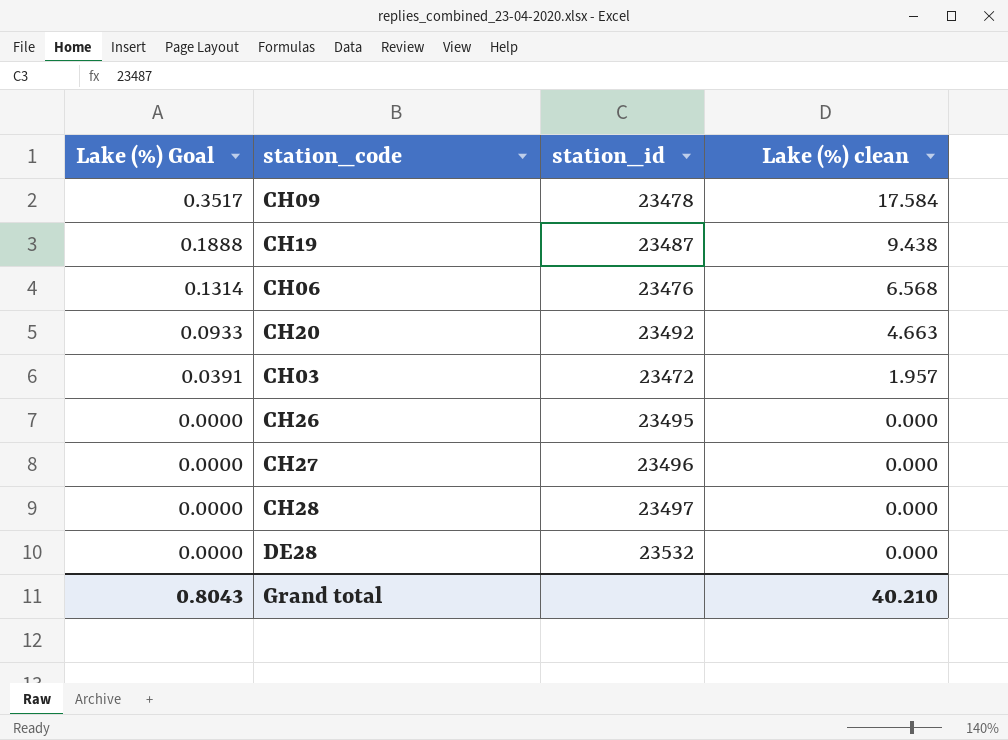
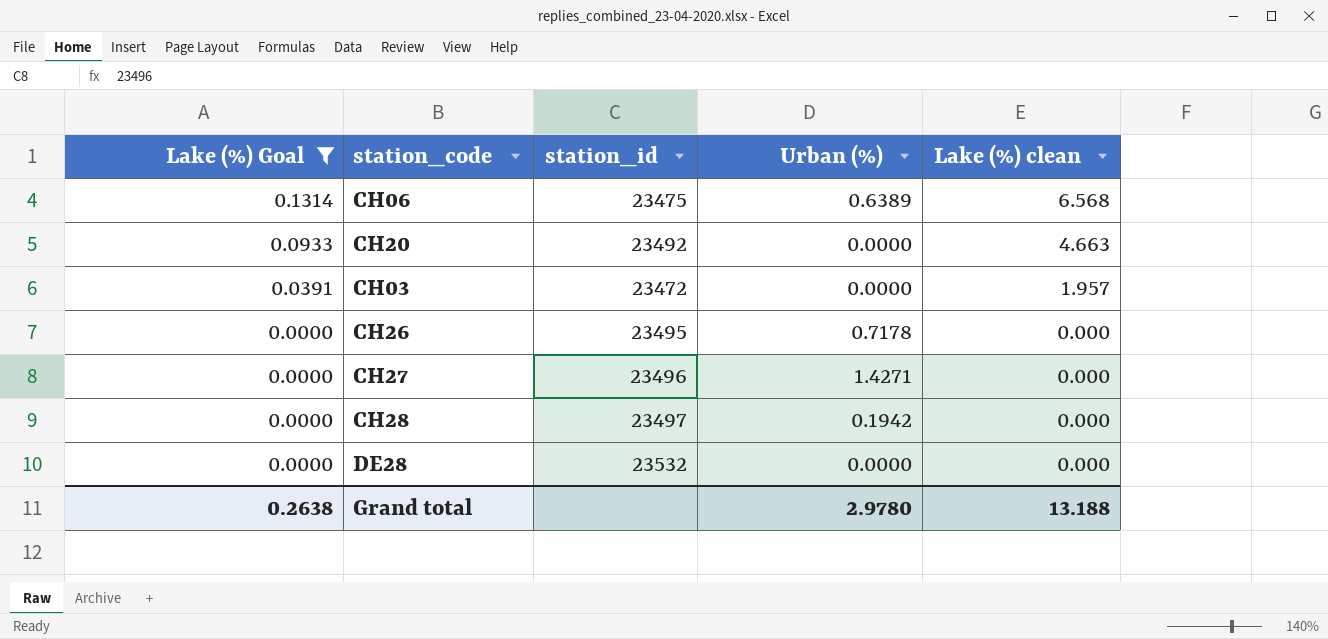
filter: none -> Lake (%) Goal <= 0.1314
column Urban (%) | position: none -> 4
CH06 | station_id: 23476 -> 23475
Grand total | Lake (%) Goal: 0.8043 -> 0.2638
Grand total | Lake (%) clean: 40.210 -> 13.188

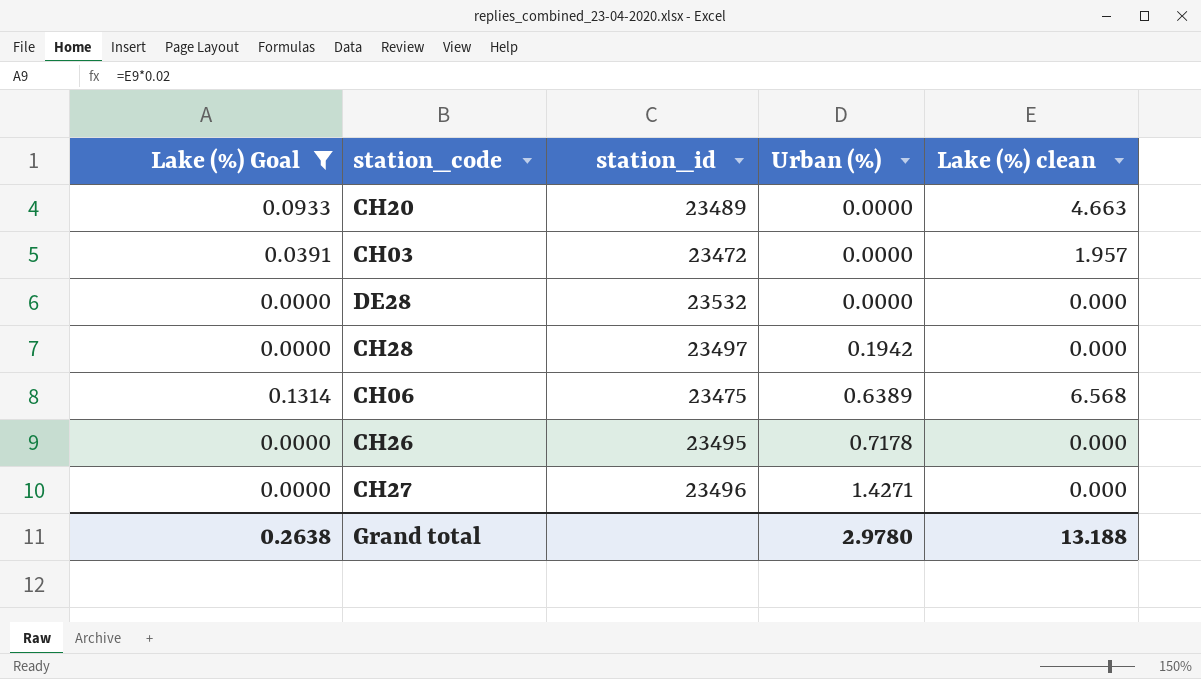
row order: Lake (%) Goal descending -> Urban (%) ascending
CH20 | station_id: 23492 -> 23489

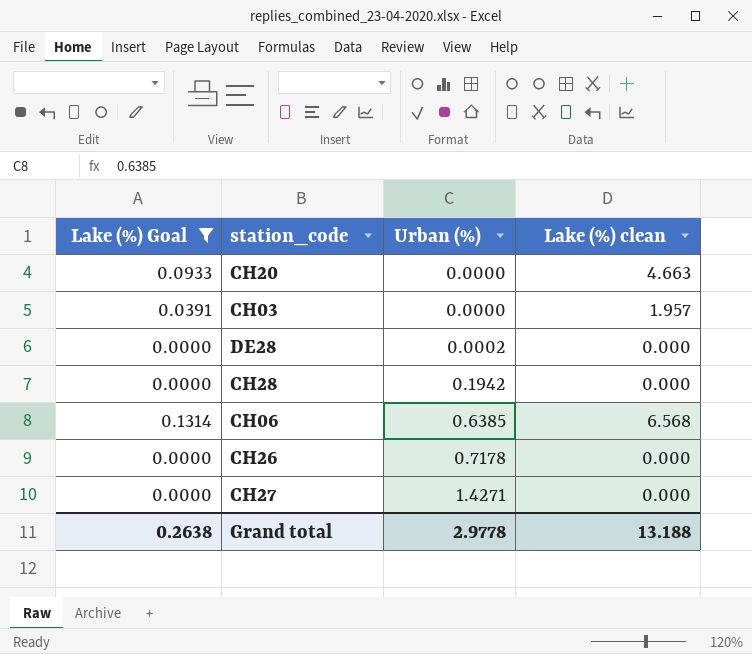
column station_id | position: 3 -> none
DE28 | Urban (%): 0.0000 -> 0.0002
CH06 | Urban (%): 0.6389 -> 0.6385
Grand total | Urban (%): 2.9780 -> 2.9778

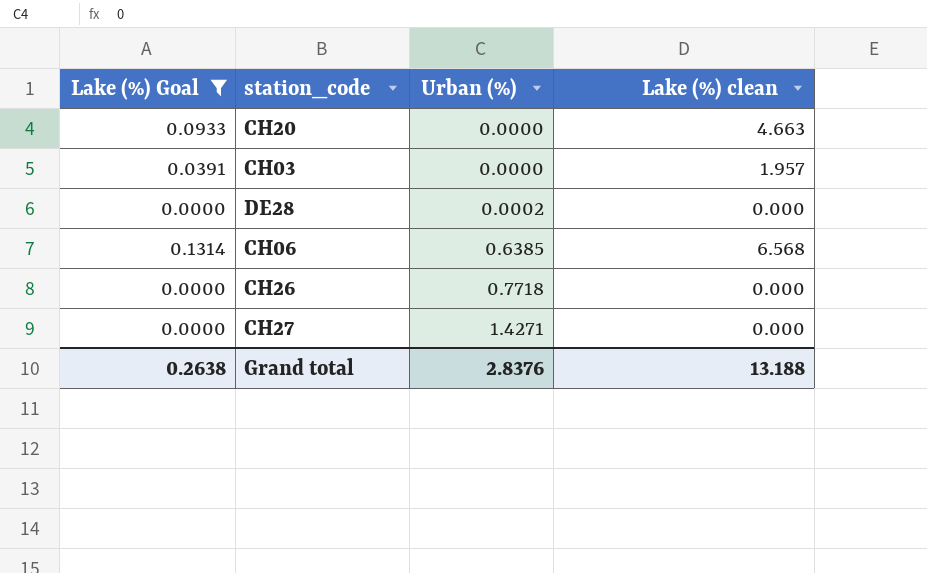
row CH28: 0.0000 | 0.1942 | 0.000 -> none
CH26 | Urban (%): 0.7178 -> 0.7718
Grand total | Urban (%): 2.9778 -> 2.8376

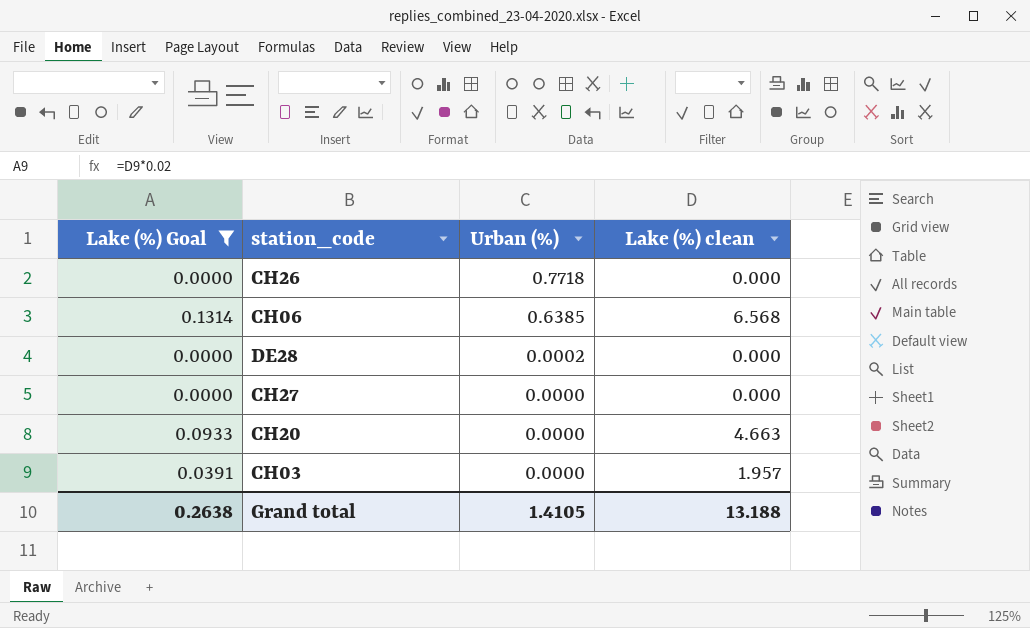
row order: Urban (%) ascending -> Urban (%) descending
CH27 | Urban (%): 1.4271 -> 0.0000
Grand total | Urban (%): 2.8376 -> 1.4105

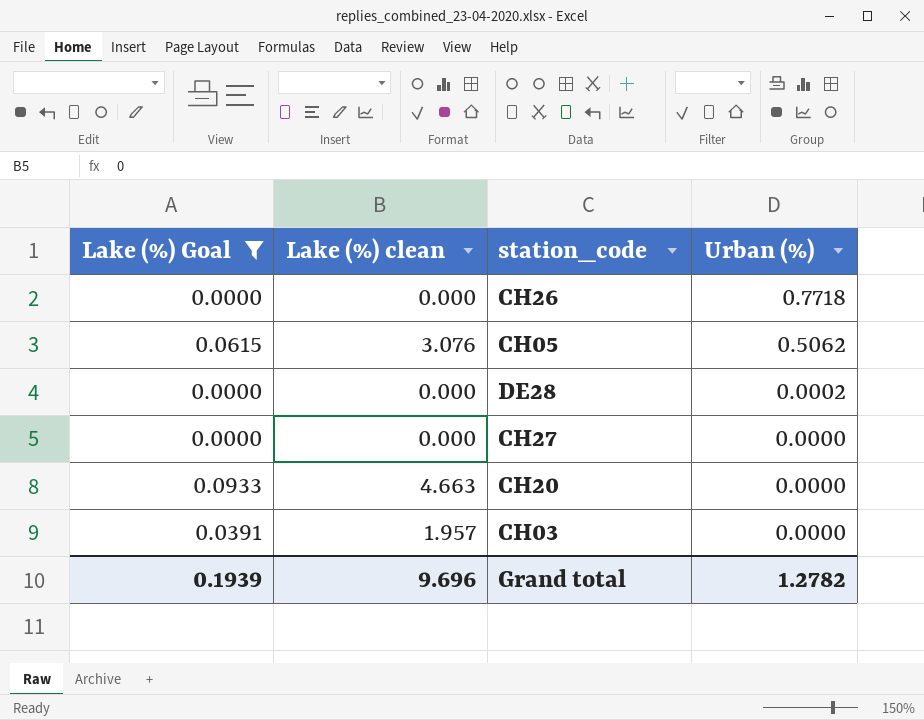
column Lake (%) clean | position: 4 -> 2
row CH06: 0.1314 | 0.6385 | 6.568 -> none
row CH05: none -> 0.0615 | 3.076 | 0.5062
Grand total | Lake (%) Goal: 0.2638 -> 0.1939
Grand total | Lake (%) clean: 13.188 -> 9.696
Grand total | Urban (%): 1.4105 -> 1.2782

